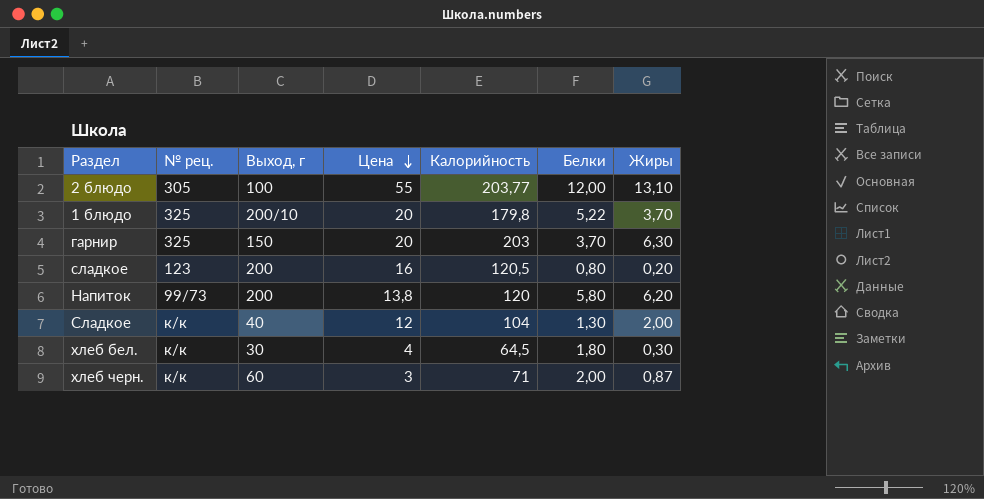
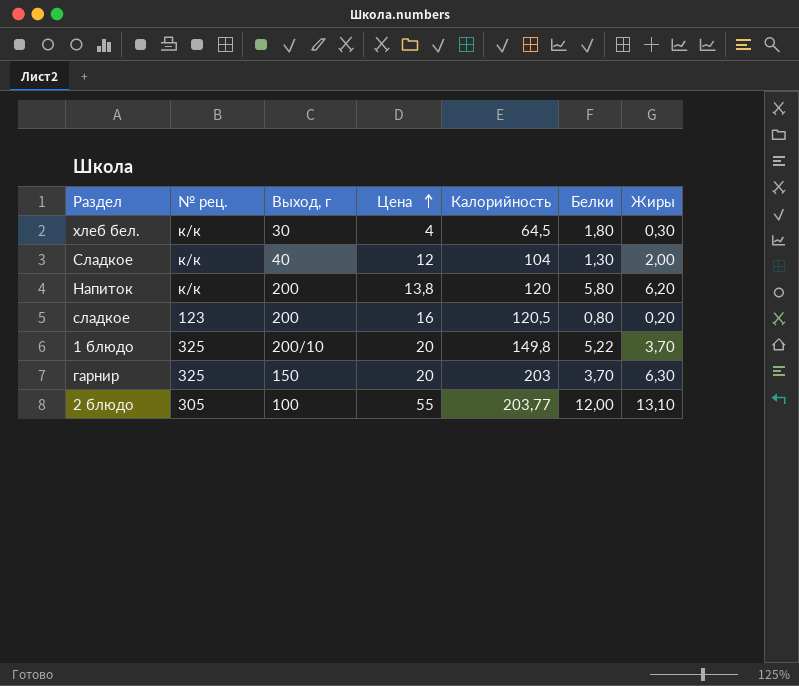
row order: Цена descending -> Цена ascending
row хлеб черн.: к/к | 60 | 3 | 71 | 2,00 | 0,87 -> none
Напиток | № рец.: 99/73 -> к/к
1 блюдо | Калорийность: 179,8 -> 149,8

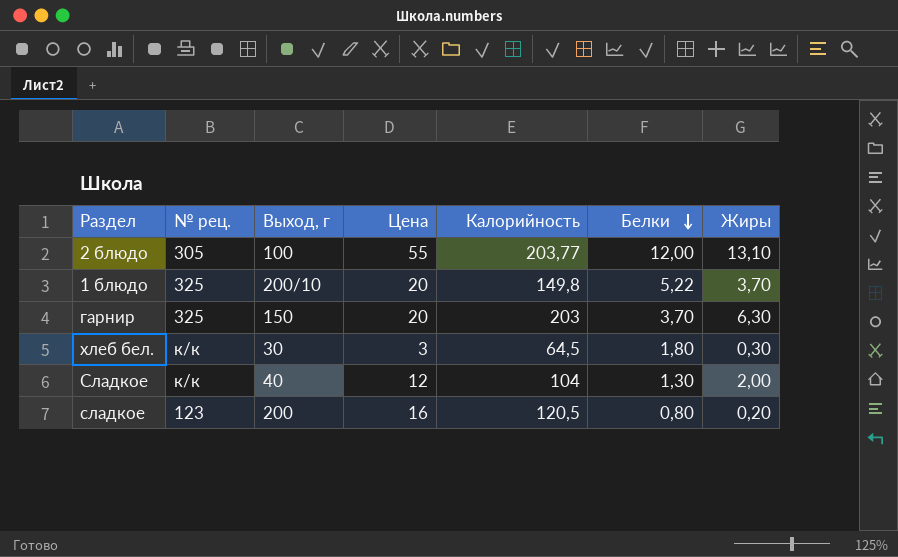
row order: Цена ascending -> Белки descending
row Напиток: к/к | 200 | 13,8 | 120 | 5,80 | 6,20 -> none
хлеб бел. | Цена: 4 -> 3

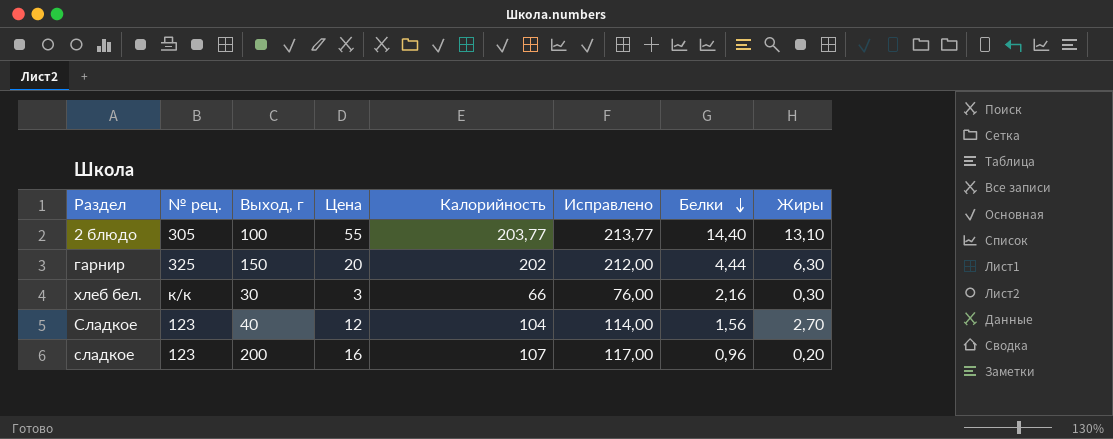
column Исправлено | formula: none -> [Калорийность] + 10
row 1 блюдо: 325 | 200/10 | 20 | 149,8 | 5,22 | 3,70 -> none
2 блюдо | Белки: 12,00 -> 14,40
гарнир | Калорийность: 203 -> 202
гарнир | Белки: 3,70 -> 4,44
хлеб бел. | Калорийность: 64,5 -> 66
хлеб бел. | Белки: 1,80 -> 2,16
Сладкое | № рец.: к/к -> 123
Сладкое | Белки: 1,30 -> 1,56
Сладкое | Жиры: 2,00 -> 2,70
сладкое | Калорийность: 120,5 -> 107
сладкое | Белки: 0,80 -> 0,96

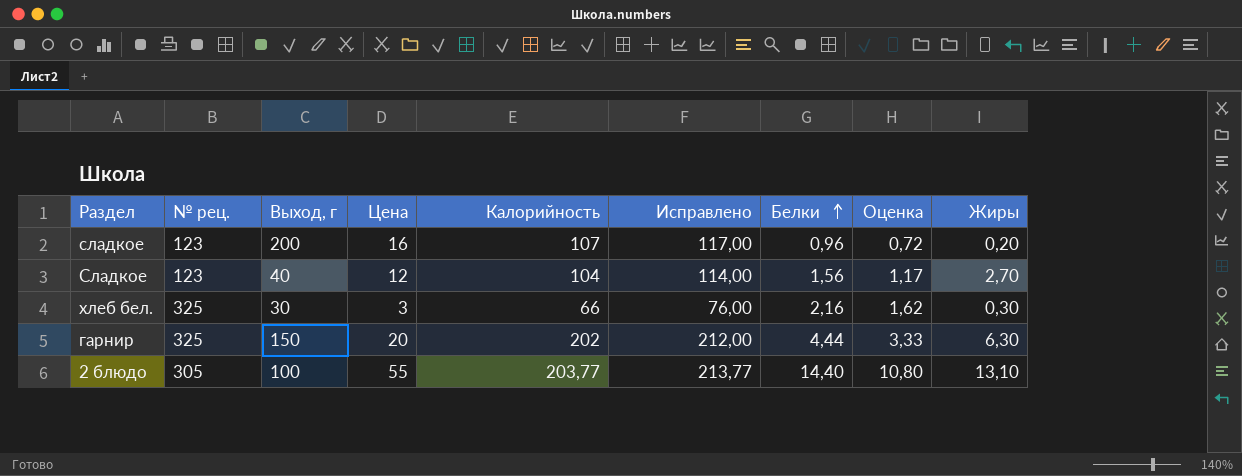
row order: Белки descending -> Белки ascending
column Оценка | formula: none -> [Белки] * 0,75
хлеб бел. | № рец.: к/к -> 325

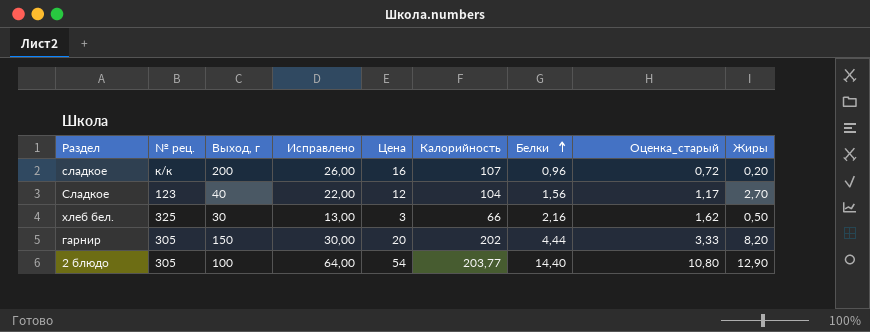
column Исправлено | formula: [Калорийность] + 10 -> [Цена] + 10
column Исправлено | position: 6 -> 4
column name: Оценка -> Оценка_старый
сладкое | № рец.: 123 -> к/к
хлеб бел. | Жиры: 0,30 -> 0,50
гарнир | № рец.: 325 -> 305
гарнир | Жиры: 6,30 -> 8,20
2 блюдо | Цена: 55 -> 54
2 блюдо | Жиры: 13,10 -> 12,90

